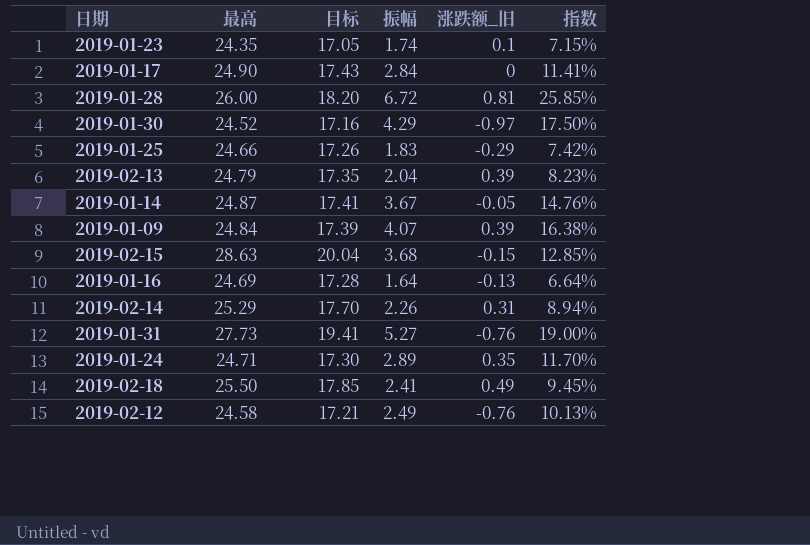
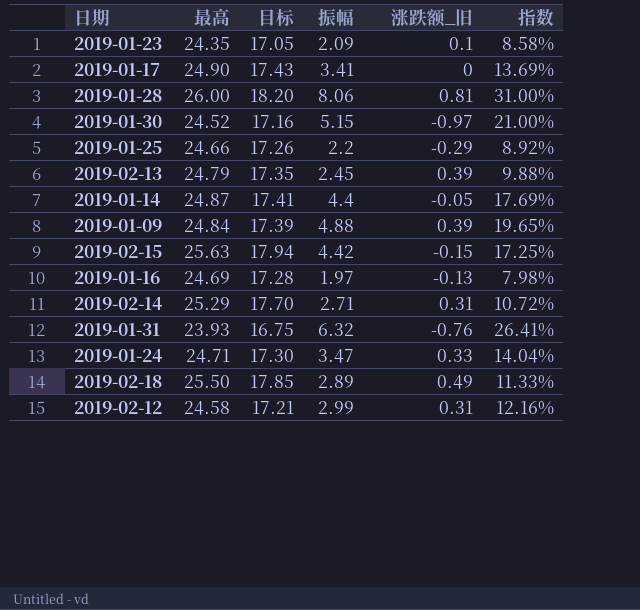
2019-01-23 | 振幅: 1.74 -> 2.09
2019-01-23 | 指数: 7.15% -> 8.58%
2019-01-17 | 振幅: 2.84 -> 3.41
2019-01-17 | 指数: 11.41% -> 13.69%
2019-01-28 | 振幅: 6.72 -> 8.06
2019-01-28 | 指数: 25.85% -> 31.00%
2019-01-30 | 振幅: 4.29 -> 5.15
2019-01-30 | 指数: 17.50% -> 21.00%
2019-01-25 | 振幅: 1.83 -> 2.2
2019-01-25 | 指数: 7.42% -> 8.92%
2019-02-13 | 振幅: 2.04 -> 2.45
2019-02-13 | 指数: 8.23% -> 9.88%
2019-01-14 | 振幅: 3.67 -> 4.4
2019-01-14 | 指数: 14.76% -> 17.69%
2019-01-09 | 振幅: 4.07 -> 4.88
2019-01-09 | 指数: 16.38% -> 19.65%
2019-02-15 | 最高: 28.63 -> 25.63
2019-02-15 | 目标: 20.04 -> 17.94
2019-02-15 | 振幅: 3.68 -> 4.42
2019-02-15 | 指数: 12.85% -> 17.25%
2019-01-16 | 振幅: 1.64 -> 1.97
2019-01-16 | 指数: 6.64% -> 7.98%
2019-02-14 | 振幅: 2.26 -> 2.71
2019-02-14 | 指数: 8.94% -> 10.72%
2019-01-31 | 最高: 27.73 -> 23.93
2019-01-31 | 目标: 19.41 -> 16.75
2019-01-31 | 振幅: 5.27 -> 6.32
2019-01-31 | 指数: 19.00% -> 26.41%
2019-01-24 | 振幅: 2.89 -> 3.47
2019-01-24 | 涨跌额_旧: 0.35 -> 0.33
2019-01-24 | 指数: 11.70% -> 14.04%
2019-02-18 | 振幅: 2.41 -> 2.89
2019-02-18 | 指数: 9.45% -> 11.33%
2019-02-12 | 振幅: 2.49 -> 2.99
2019-02-12 | 涨跌额_旧: -0.76 -> 0.31
2019-02-12 | 指数: 10.13% -> 12.16%

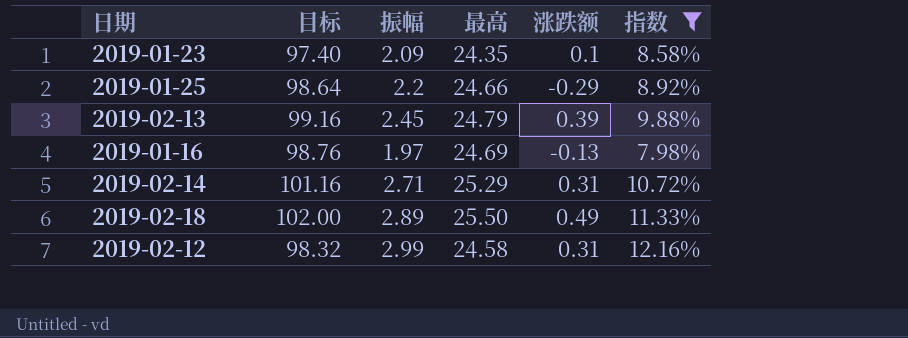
filter: none -> 指数 <= 12.16%
column 目标 | formula: [最高] * 0.7 -> [最高] * 4
column 最高 | position: 2 -> 4
column name: 涨跌额_旧 -> 涨跌额

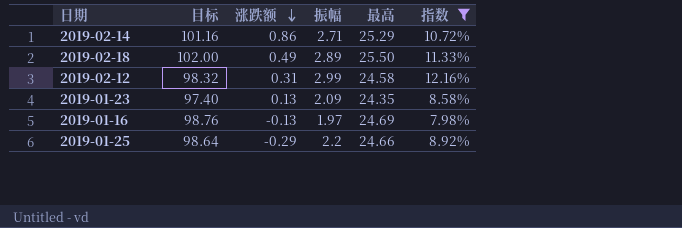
row order: none -> 涨跌额 descending
column 涨跌额 | position: 5 -> 3
row 2019-02-13: 99.16 | 2.45 | 24.79 | 0.39 | 9.88% -> none
2019-02-14 | 涨跌额: 0.31 -> 0.86
2019-01-23 | 涨跌额: 0.1 -> 0.13

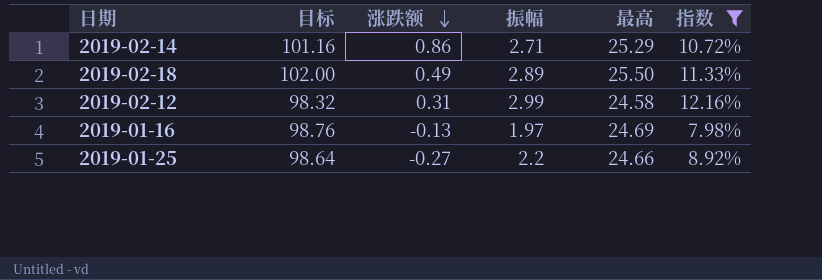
row 2019-01-23: 97.40 | 0.13 | 2.09 | 24.35 | 8.58% -> none
2019-01-25 | 涨跌额: -0.29 -> -0.27

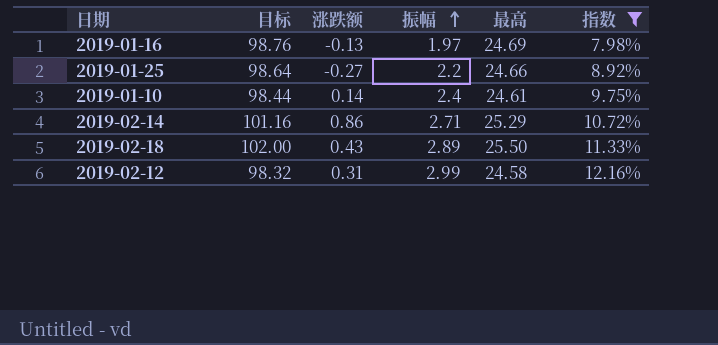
row order: 涨跌额 descending -> 振幅 ascending
row 2019-01-10: none -> 98.44 | 0.14 | 2.4 | 24.61 | 9.75%
2019-02-18 | 涨跌额: 0.49 -> 0.43

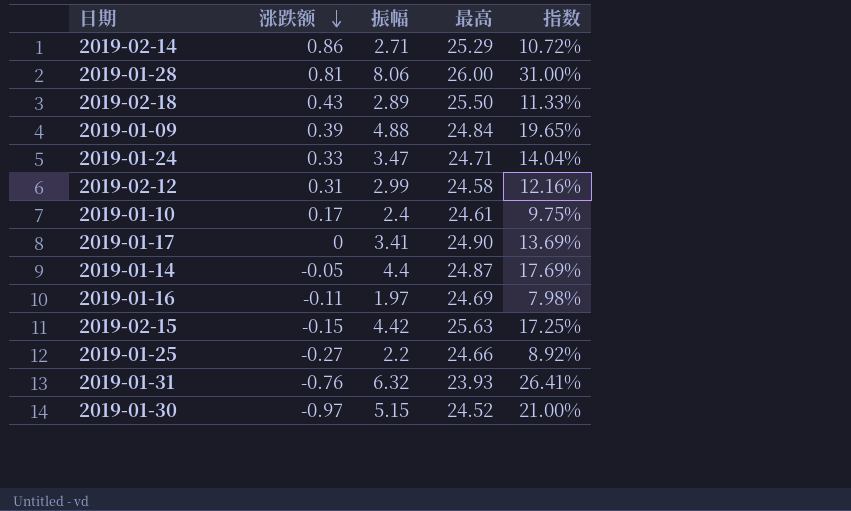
filter: 指数 <= 12.16% -> none
row order: 振幅 ascending -> 涨跌额 descending
column 目标 | formula: [最高] * 4 -> none
2019-01-10 | 涨跌额: 0.14 -> 0.17
2019-01-16 | 涨跌额: -0.13 -> -0.11

